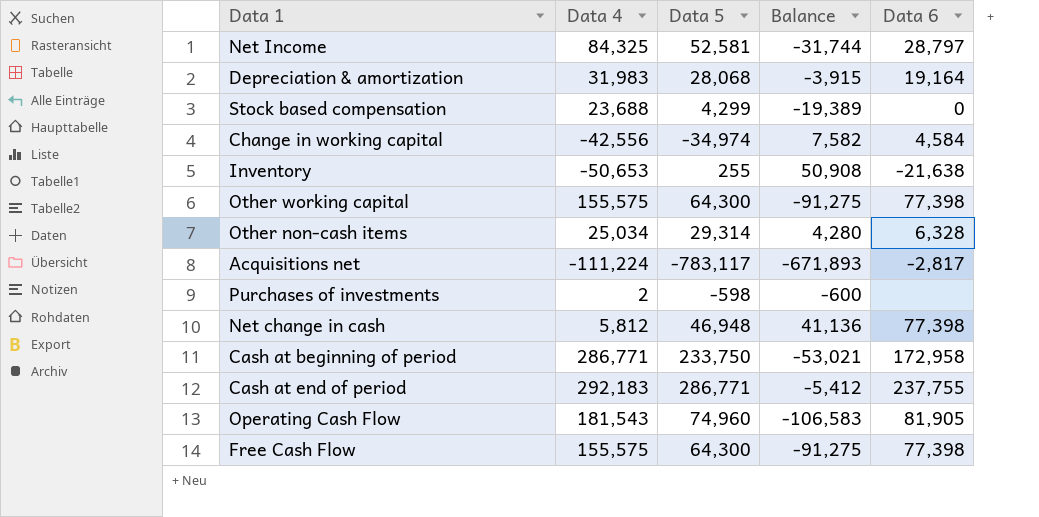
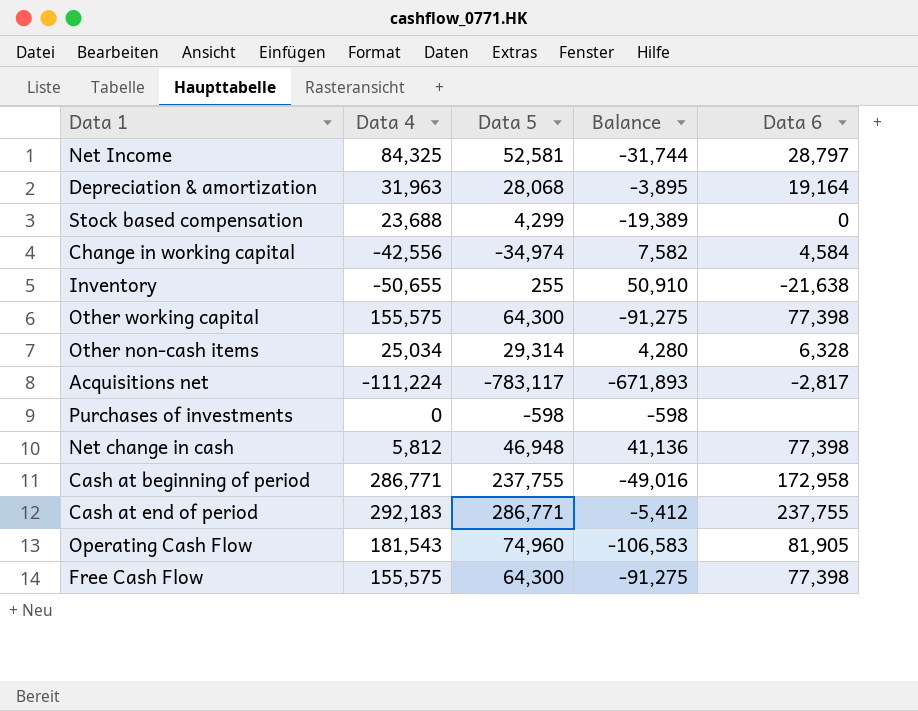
Depreciation & amortization | Data 4: 31,983 -> 31,963
Depreciation & amortization | Balance: -3,915 -> -3,895
Inventory | Data 4: -50,653 -> -50,655
Inventory | Balance: 50,908 -> 50,910
Purchases of investments | Data 4: 2 -> 0
Purchases of investments | Balance: -600 -> -598
Cash at beginning of period | Data 5: 233,750 -> 237,755
Cash at beginning of period | Balance: -53,021 -> -49,016

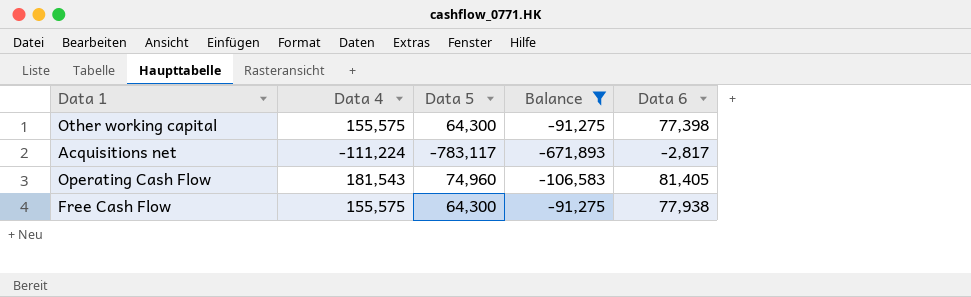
filter: none -> Balance <= -91,275
Operating Cash Flow | Data 6: 81,905 -> 81,405
Free Cash Flow | Data 6: 77,398 -> 77,938

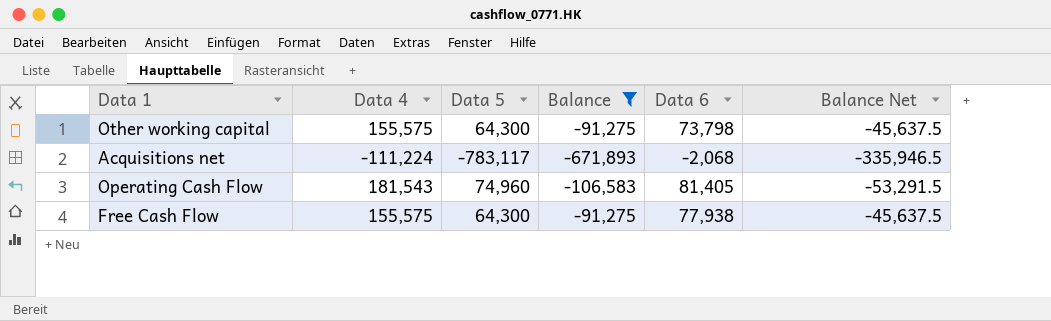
column Balance Net | formula: none -> [Balance] * 0.5
Other working capital | Data 6: 77,398 -> 73,798
Acquisitions net | Data 6: -2,817 -> -2,068

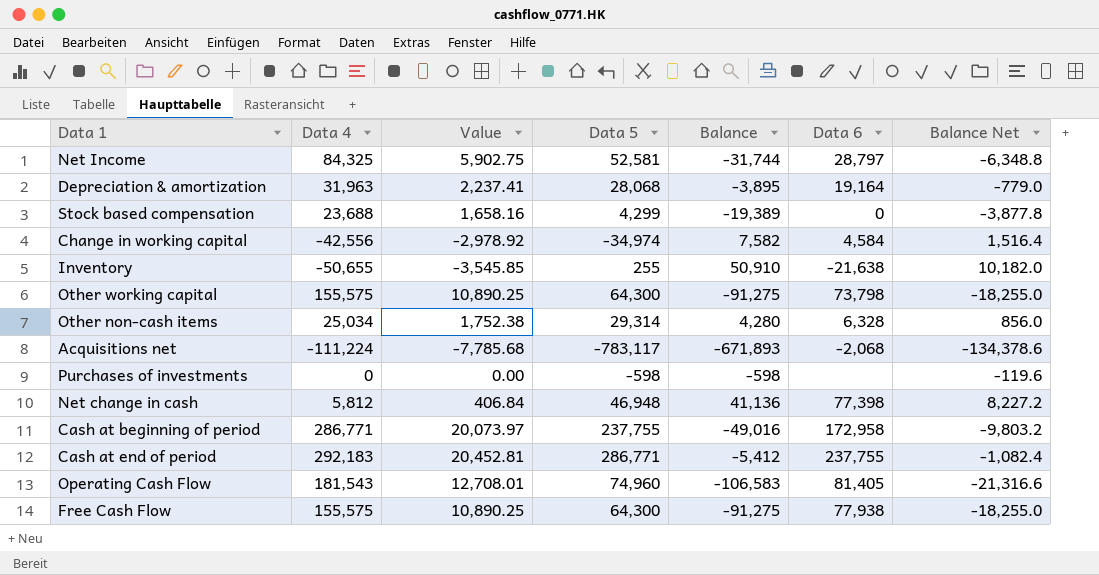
filter: Balance <= -91,275 -> none
column Value | formula: none -> [Data 4] * 0.07
column Balance Net | formula: [Balance] * 0.5 -> [Balance] * 0.2

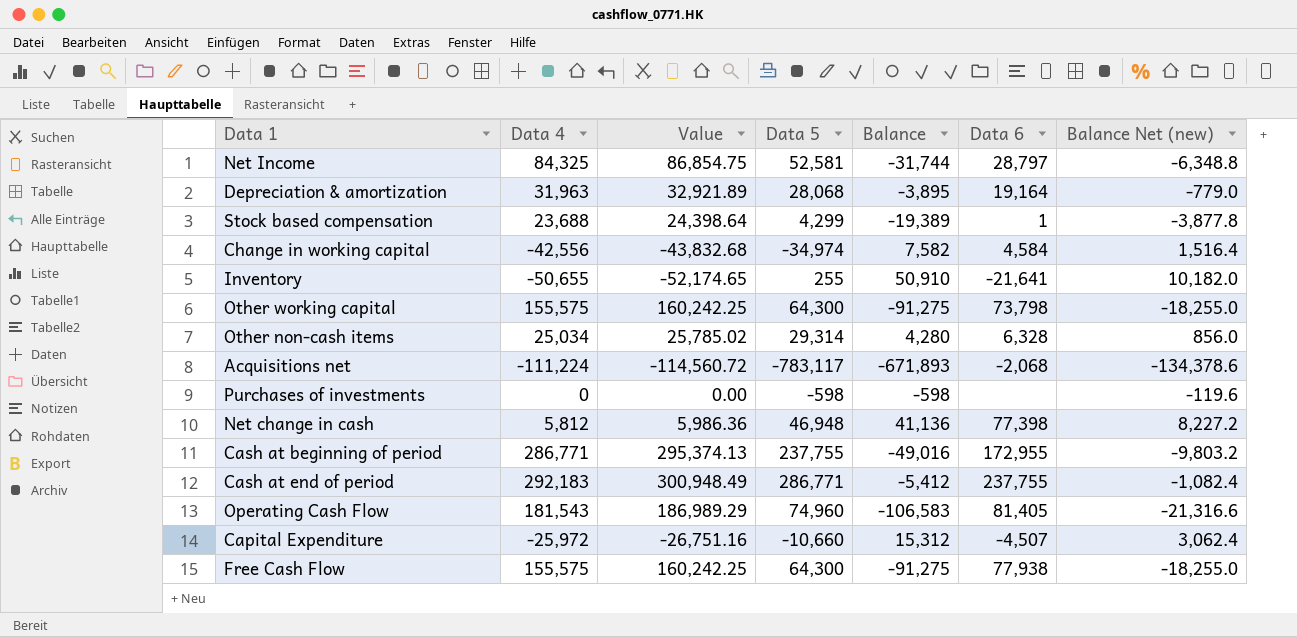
column Value | formula: [Data 4] * 0.07 -> [Data 4] * 1.03
column name: Balance Net -> Balance Net (new)
Stock based compensation | Data 6: 0 -> 1
Inventory | Data 6: -21,638 -> -21,641
Cash at beginning of period | Data 6: 172,958 -> 172,955
row Capital Expenditure: none -> -25,972 | -26,751.16 | -10,660 | 15,312 | -4,507 | 3,062.4

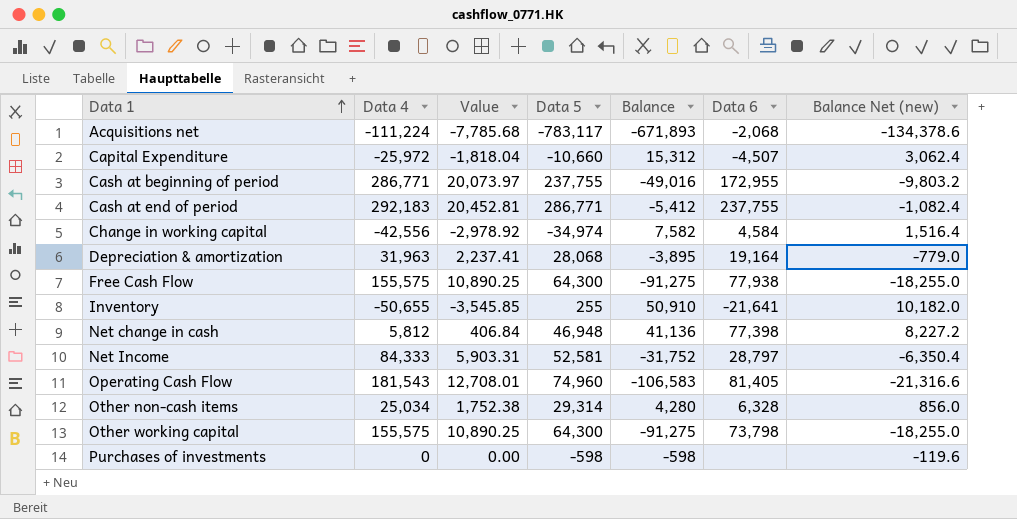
row order: none -> Data 1 ascending
column Value | formula: [Data 4] * 1.03 -> [Data 4] * 0.07
row Stock based compensation: 23,688 | 24,398.64 | 4,299 | -19,389 | 1 | -3,877.8 -> none
Net Income | Data 4: 84,325 -> 84,333
Net Income | Balance: -31,744 -> -31,752
Net Income | Balance Net (new): -6,348.8 -> -6,350.4

